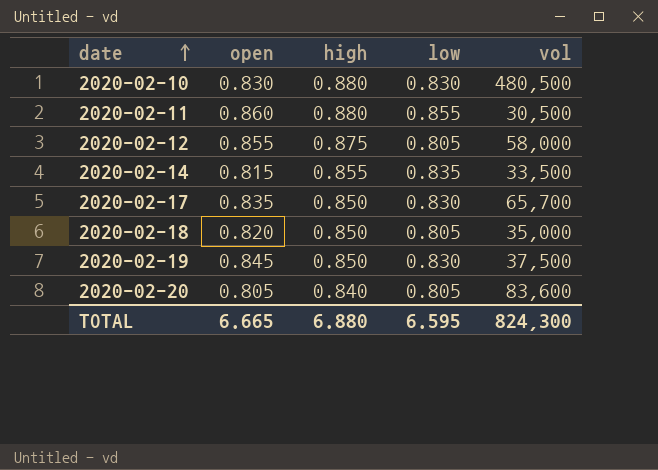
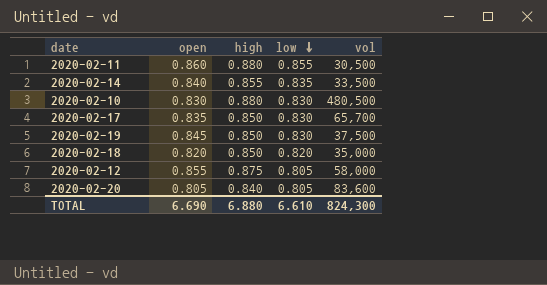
row order: date ascending -> low descending
2020-02-14 | open: 0.815 -> 0.840
2020-02-18 | low: 0.805 -> 0.820
TOTAL | open: 6.665 -> 6.690
TOTAL | low: 6.595 -> 6.610

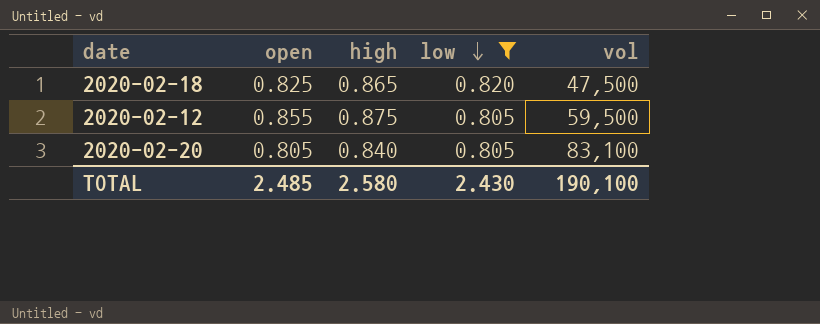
filter: none -> low <= 0.820
2020-02-18 | open: 0.820 -> 0.825
2020-02-18 | high: 0.850 -> 0.865
2020-02-18 | vol: 35,000 -> 47,500
2020-02-12 | vol: 58,000 -> 59,500
2020-02-20 | vol: 83,600 -> 83,100
TOTAL | open: 6.690 -> 2.485
TOTAL | high: 6.880 -> 2.580
TOTAL | low: 6.610 -> 2.430
TOTAL | vol: 824,300 -> 190,100

